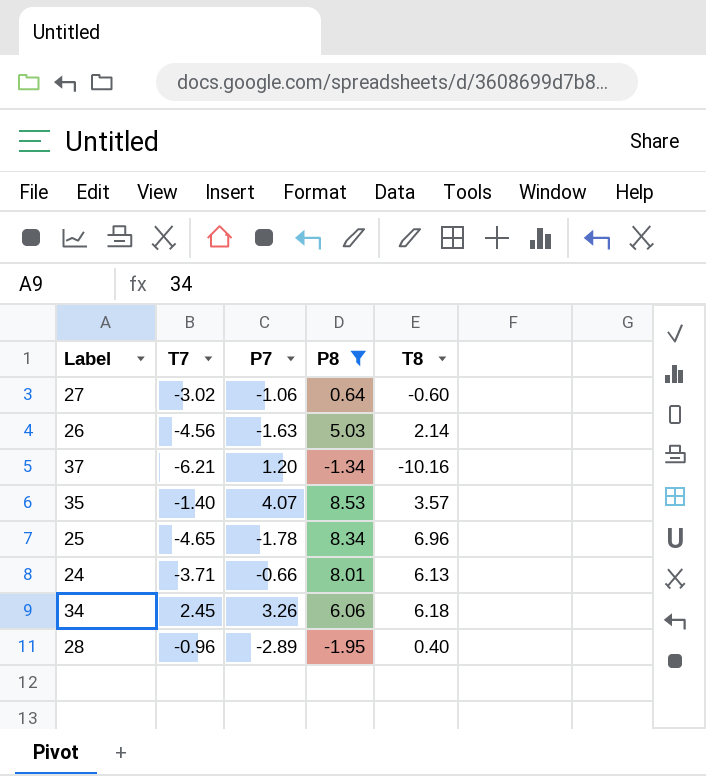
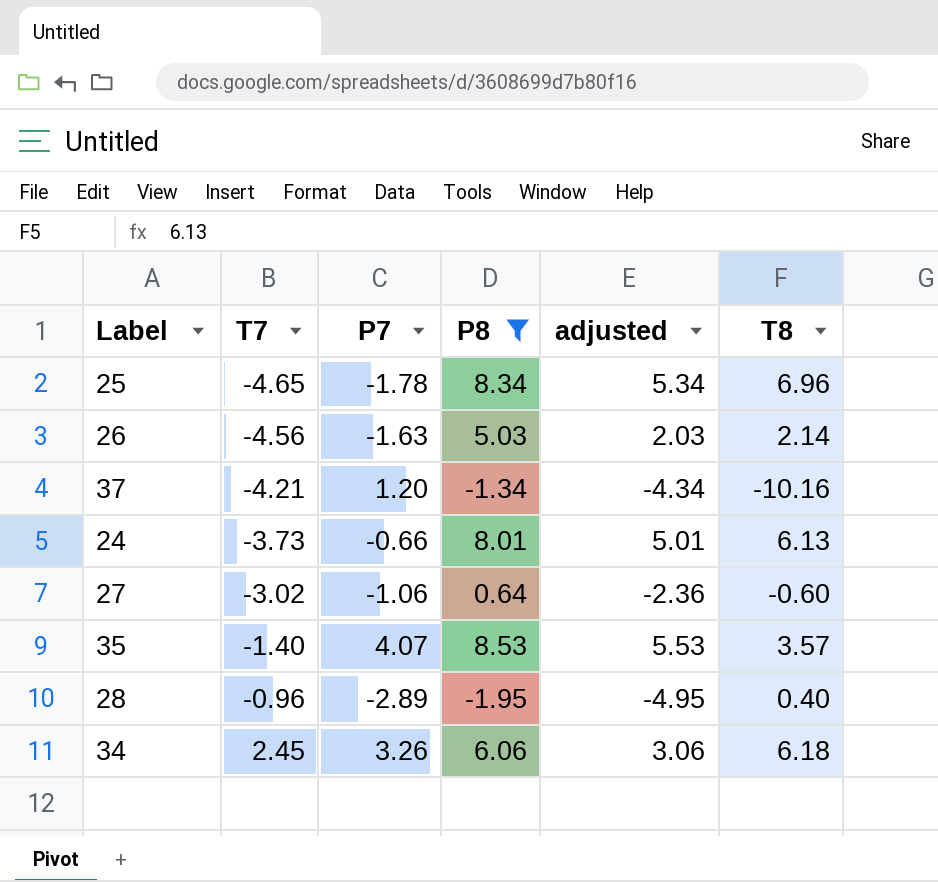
row order: none -> T7 ascending
column adjusted | formula: none -> [P8] - 3
37 | T7: -6.21 -> -4.21
24 | T7: -3.71 -> -3.73

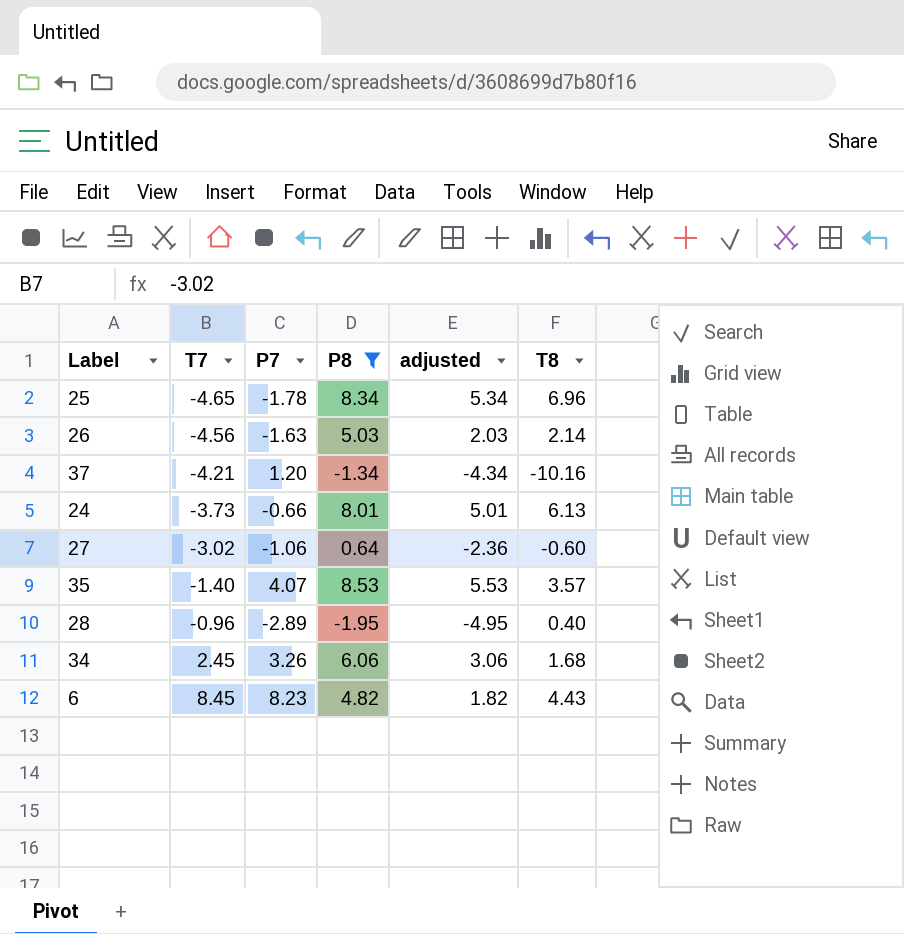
34 | T8: 6.18 -> 1.68
row 6: none -> 8.45 | 8.23 | 4.82 | 1.82 | 4.43

